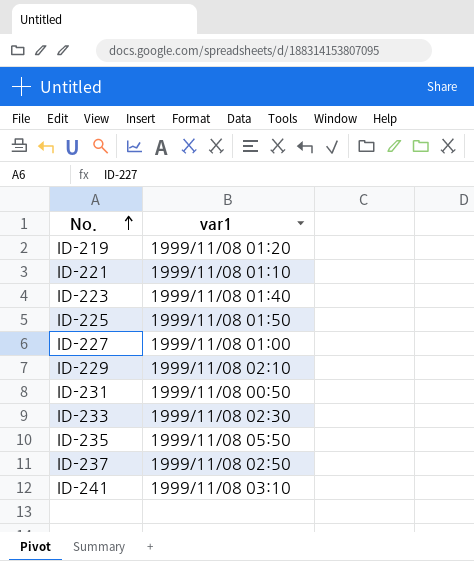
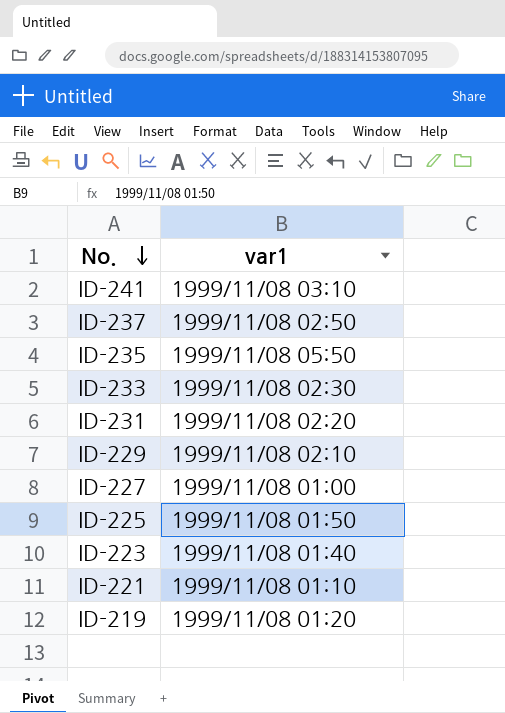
row order: No. ascending -> No. descending
ID-231 | var1: 1999/11/08 00:50 -> 1999/11/08 02:20

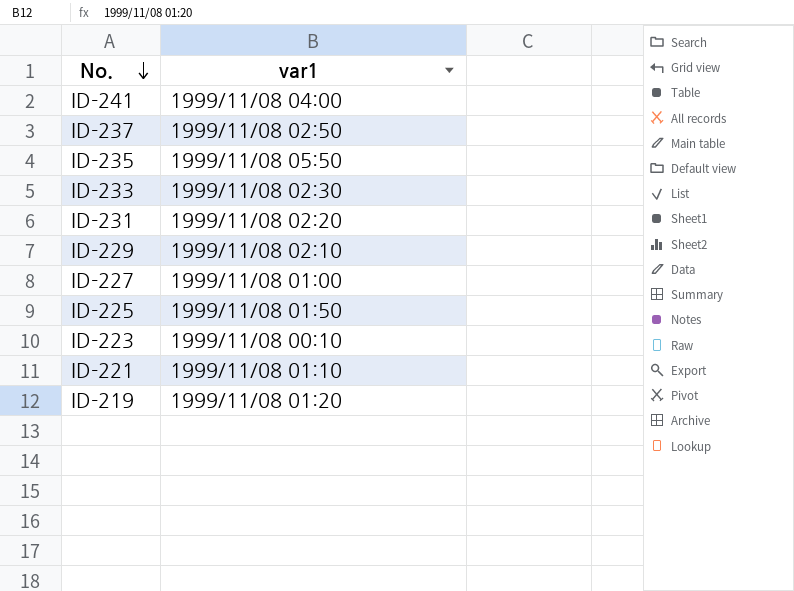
ID-241 | var1: 1999/11/08 03:10 -> 1999/11/08 04:00
ID-223 | var1: 1999/11/08 01:40 -> 1999/11/08 00:10

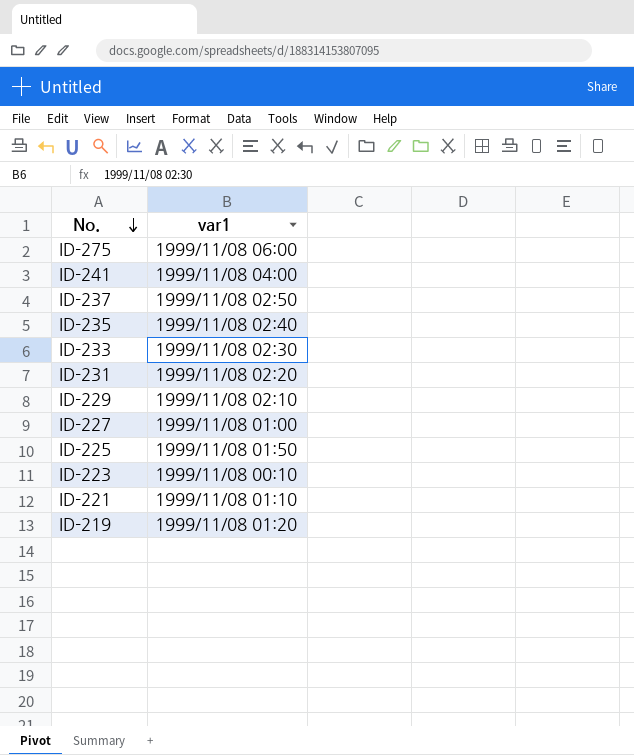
row ID-275: none -> 1999/11/08 06:00
ID-235 | var1: 1999/11/08 05:50 -> 1999/11/08 02:40

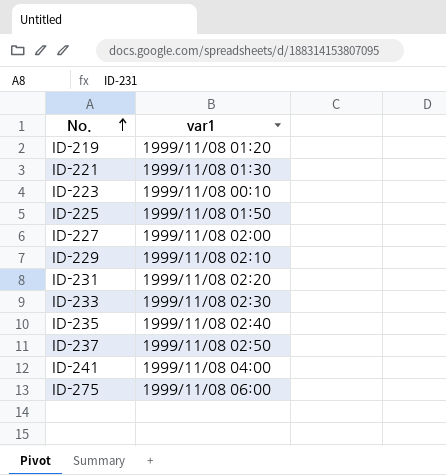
row order: No. descending -> No. ascending
ID-221 | var1: 1999/11/08 01:10 -> 1999/11/08 01:30
ID-227 | var1: 1999/11/08 01:00 -> 1999/11/08 02:00

